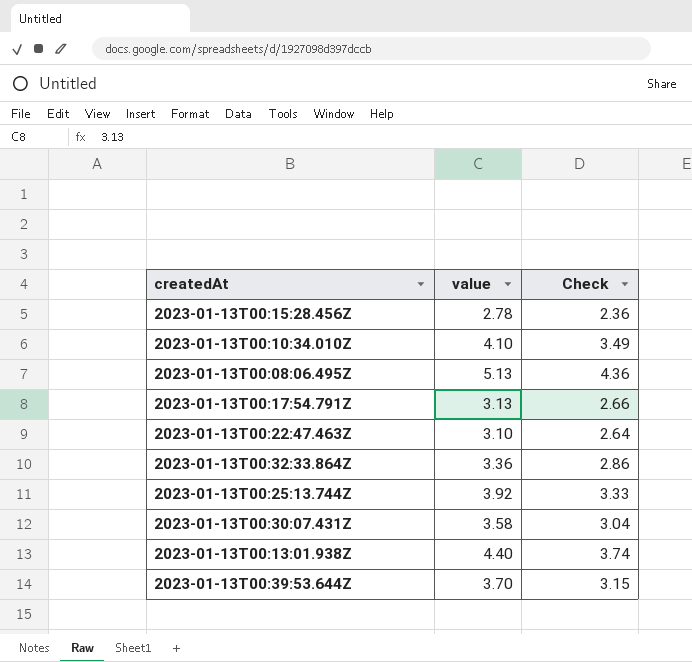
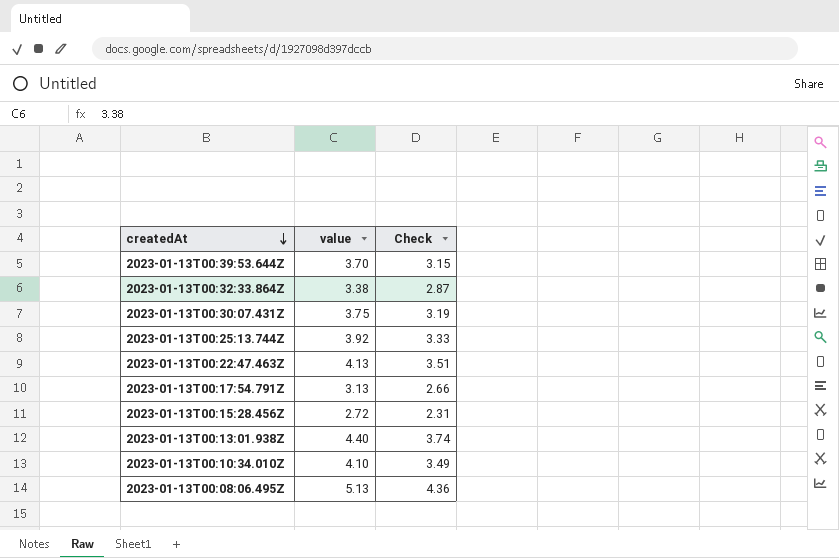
row order: none -> createdAt descending
2023-01-13T00:32:33.864Z | value: 3.36 -> 3.38
2023-01-13T00:32:33.864Z | Check: 2.86 -> 2.87
2023-01-13T00:30:07.431Z | value: 3.58 -> 3.75
2023-01-13T00:30:07.431Z | Check: 3.04 -> 3.19
2023-01-13T00:22:47.463Z | value: 3.10 -> 4.13
2023-01-13T00:22:47.463Z | Check: 2.64 -> 3.51
2023-01-13T00:15:28.456Z | value: 2.78 -> 2.72
2023-01-13T00:15:28.456Z | Check: 2.36 -> 2.31

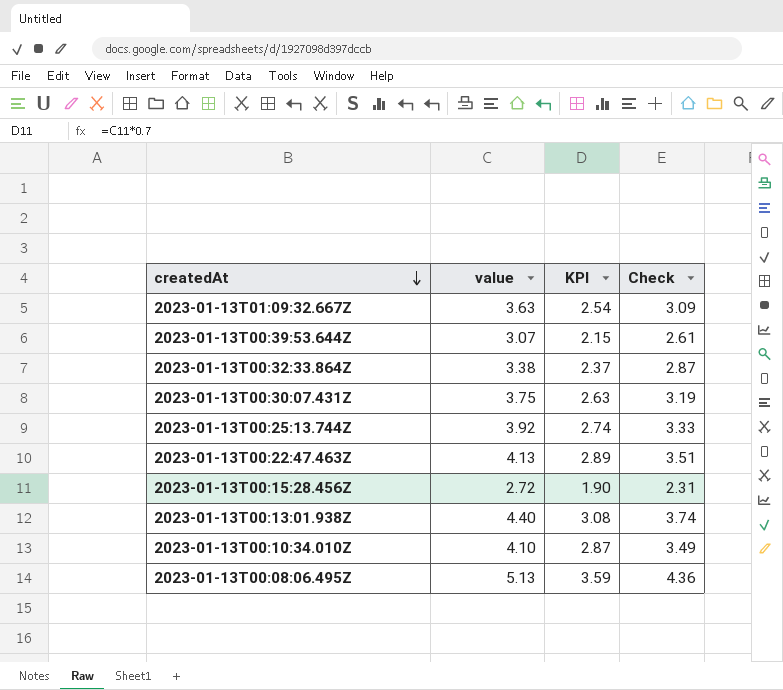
column KPI | formula: none -> [value] * 0.7
row 2023-01-13T00:17:54.791Z: 3.13 | 2.66 -> none
row 2023-01-13T01:09:32.667Z: none -> 3.63 | 2.54 | 3.09
2023-01-13T00:39:53.644Z | value: 3.70 -> 3.07
2023-01-13T00:39:53.644Z | Check: 3.15 -> 2.61

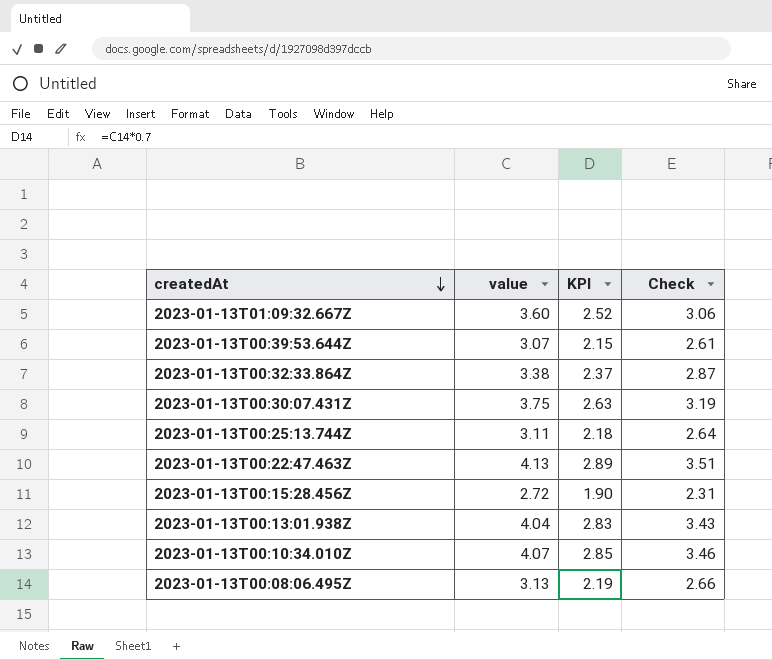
2023-01-13T01:09:32.667Z | value: 3.63 -> 3.60
2023-01-13T01:09:32.667Z | KPI: 2.54 -> 2.52
2023-01-13T01:09:32.667Z | Check: 3.09 -> 3.06
2023-01-13T00:25:13.744Z | value: 3.92 -> 3.11
2023-01-13T00:25:13.744Z | KPI: 2.74 -> 2.18
2023-01-13T00:25:13.744Z | Check: 3.33 -> 2.64
2023-01-13T00:13:01.938Z | value: 4.40 -> 4.04
2023-01-13T00:13:01.938Z | KPI: 3.08 -> 2.83
2023-01-13T00:13:01.938Z | Check: 3.74 -> 3.43
2023-01-13T00:10:34.010Z | value: 4.10 -> 4.07
2023-01-13T00:10:34.010Z | KPI: 2.87 -> 2.85
2023-01-13T00:10:34.010Z | Check: 3.49 -> 3.46
2023-01-13T00:08:06.495Z | value: 5.13 -> 3.13
2023-01-13T00:08:06.495Z | KPI: 3.59 -> 2.19
2023-01-13T00:08:06.495Z | Check: 4.36 -> 2.66

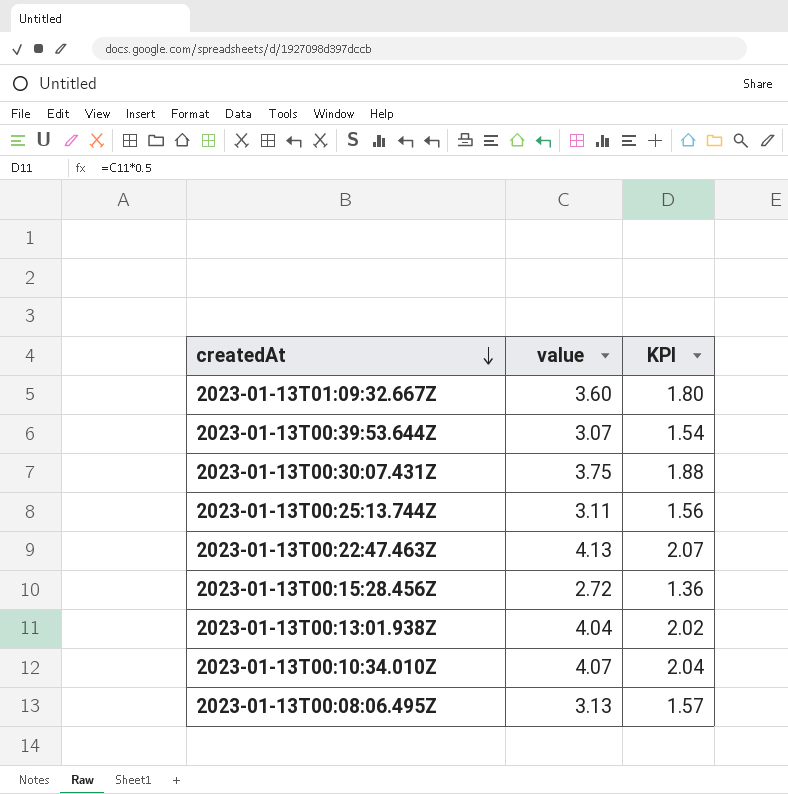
column Check | formula: [value] * 0.85 -> none
column KPI | formula: [value] * 0.7 -> [value] * 0.5
row 2023-01-13T00:32:33.864Z: 3.38 | 2.37 | 2.87 -> none

